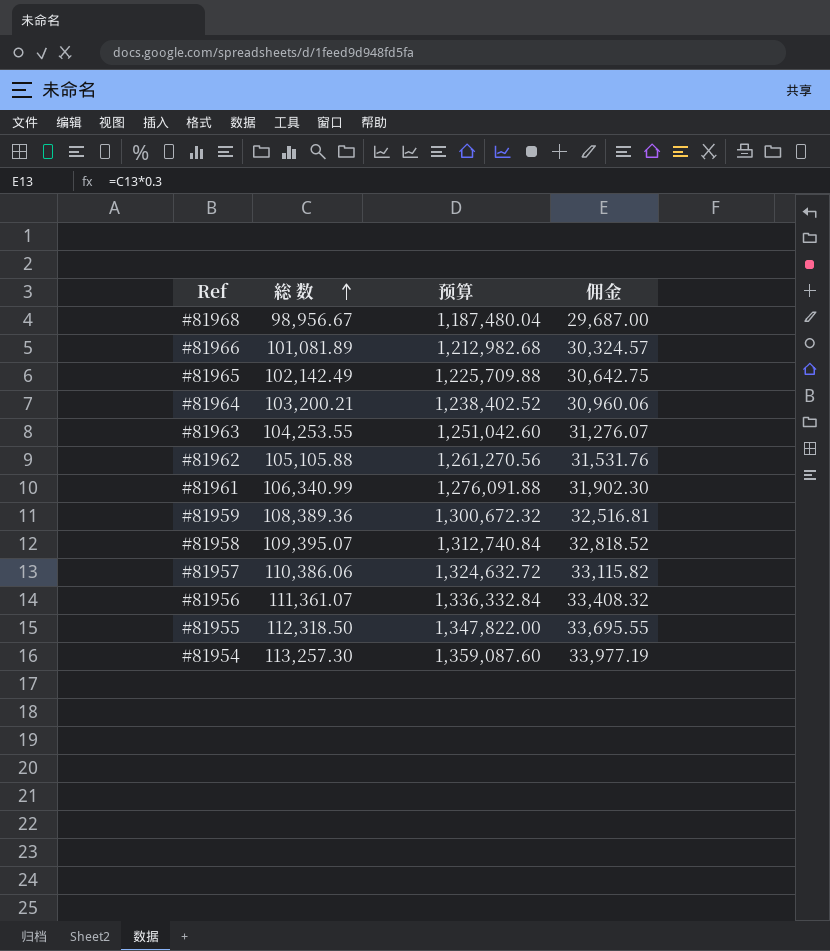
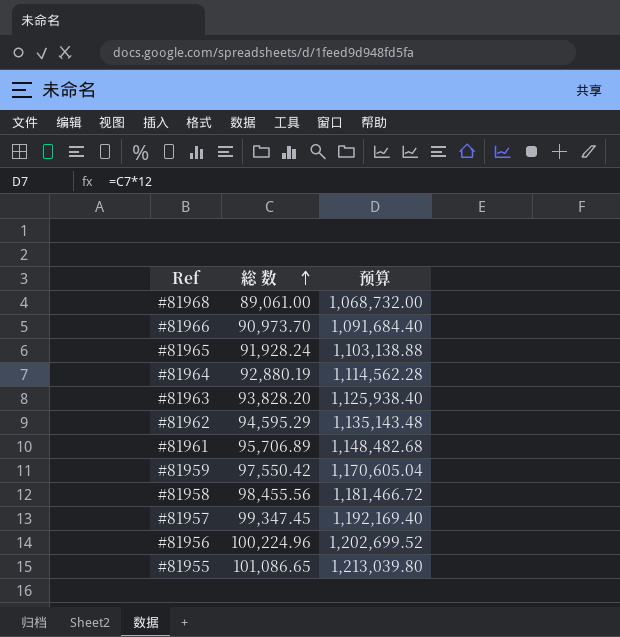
column 佣金 | formula: [総 数] * 0.3 -> none
row #81954: 113,257.30 | 1,359,087.60 | 33,977.19 -> none
#81968 | 総 数: 98,956.67 -> 89,061.00
#81968 | 预算: 1,187,480.04 -> 1,068,732.00
#81966 | 総 数: 101,081.89 -> 90,973.70
#81966 | 预算: 1,212,982.68 -> 1,091,684.40
#81965 | 総 数: 102,142.49 -> 91,928.24
#81965 | 预算: 1,225,709.88 -> 1,103,138.88
#81964 | 総 数: 103,200.21 -> 92,880.19
#81964 | 预算: 1,238,402.52 -> 1,114,562.28
#81963 | 総 数: 104,253.55 -> 93,828.20
#81963 | 预算: 1,251,042.60 -> 1,125,938.40
#81962 | 総 数: 105,105.88 -> 94,595.29
#81962 | 预算: 1,261,270.56 -> 1,135,143.48
#81961 | 総 数: 106,340.99 -> 95,706.89
#81961 | 预算: 1,276,091.88 -> 1,148,482.68
#81959 | 総 数: 108,389.36 -> 97,550.42
#81959 | 预算: 1,300,672.32 -> 1,170,605.04
#81958 | 総 数: 109,395.07 -> 98,455.56
#81958 | 预算: 1,312,740.84 -> 1,181,466.72
#81957 | 総 数: 110,386.06 -> 99,347.45
#81957 | 预算: 1,324,632.72 -> 1,192,169.40
#81956 | 総 数: 111,361.07 -> 100,224.96
#81956 | 预算: 1,336,332.84 -> 1,202,699.52
#81955 | 総 数: 112,318.50 -> 101,086.65
#81955 | 预算: 1,347,822.00 -> 1,213,039.80

